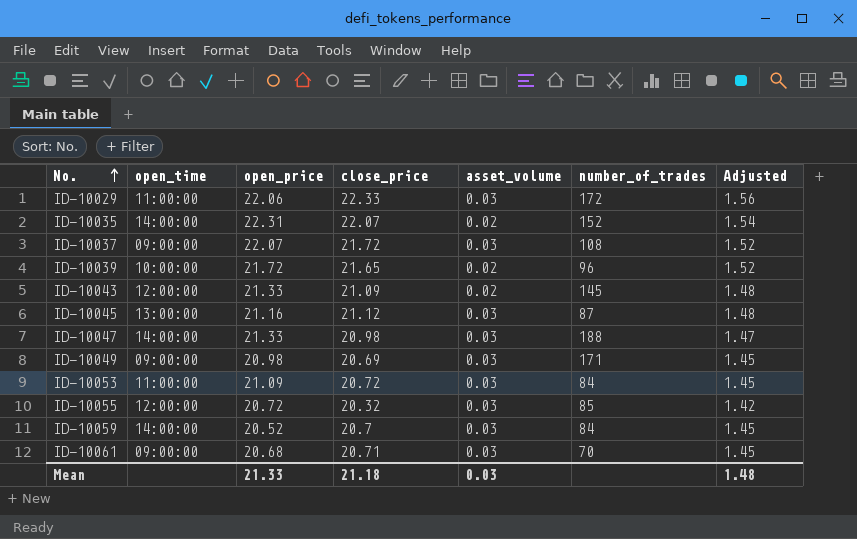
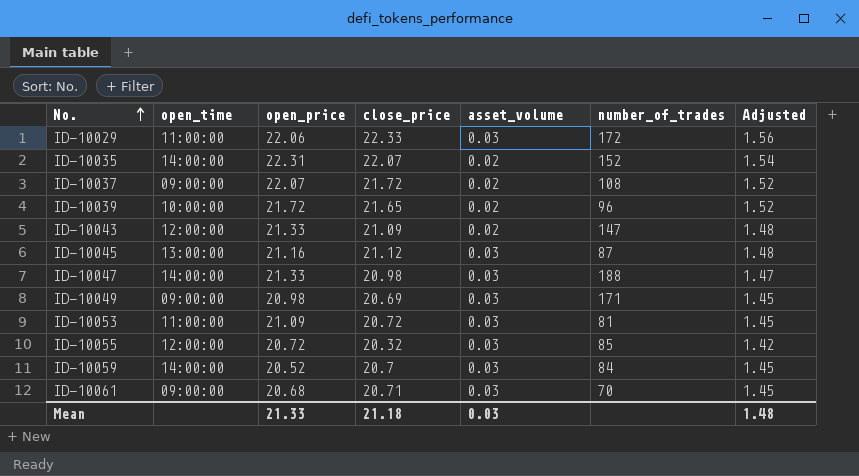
ID-10037 | asset_volume: 0.03 -> 0.02
ID-10043 | number_of_trades: 145 -> 147
ID-10053 | number_of_trades: 84 -> 81

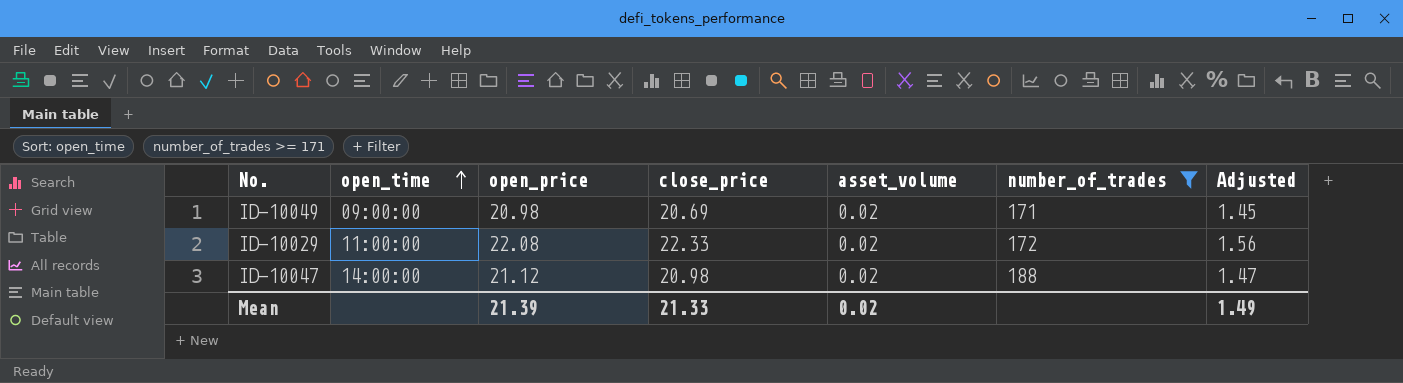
filter: none -> number_of_trades >= 171
row order: No. ascending -> open_time ascending
ID-10049 | asset_volume: 0.03 -> 0.02
ID-10029 | open_price: 22.06 -> 22.08
ID-10029 | asset_volume: 0.03 -> 0.02
ID-10047 | open_price: 21.33 -> 21.12
ID-10047 | asset_volume: 0.03 -> 0.02
Mean | open_price: 21.33 -> 21.39
Mean | close_price: 21.18 -> 21.33
Mean | asset_volume: 0.03 -> 0.02
Mean | Adjusted: 1.48 -> 1.49

